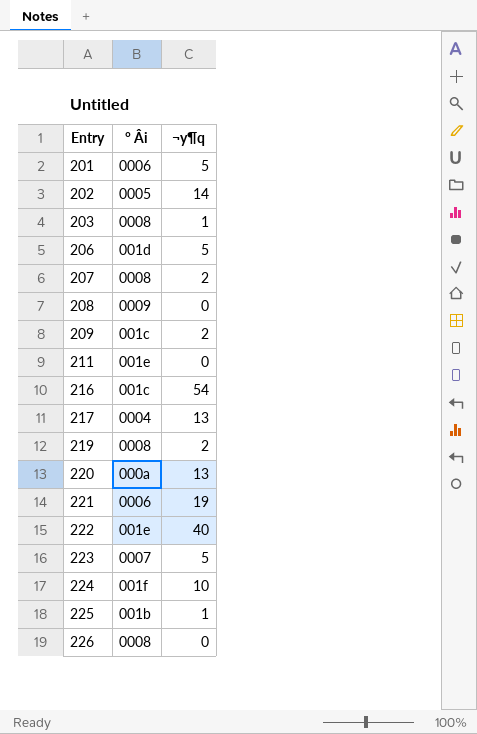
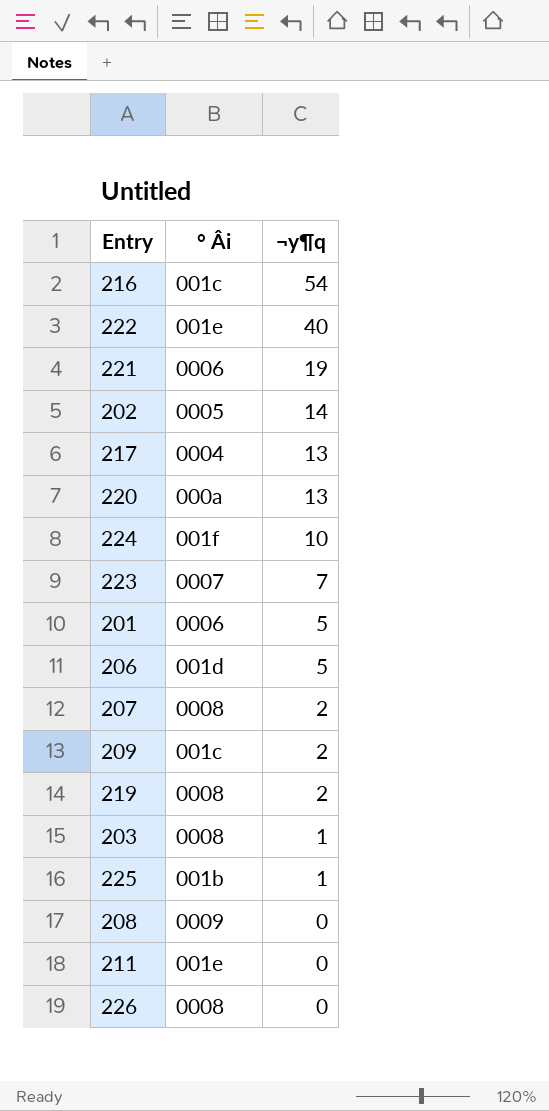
row order: Entry ascending -> ¬y¶q descending
223 | ¬y¶q: 5 -> 7

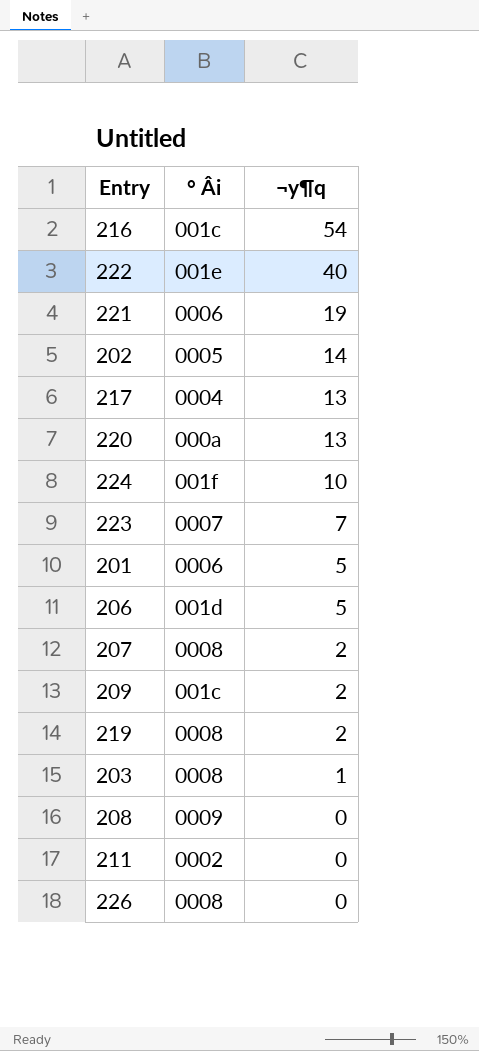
row 225: 001b | 1 -> none
211 | ° Âi: 001e -> 0002

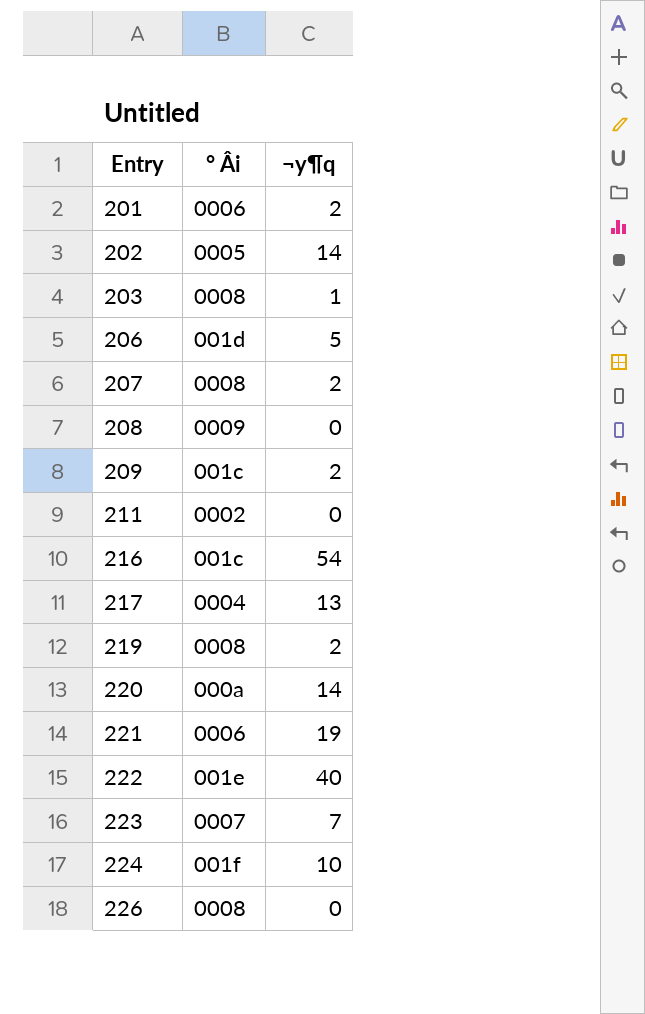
row order: ¬y¶q descending -> Entry ascending
201 | ¬y¶q: 5 -> 2
220 | ¬y¶q: 13 -> 14

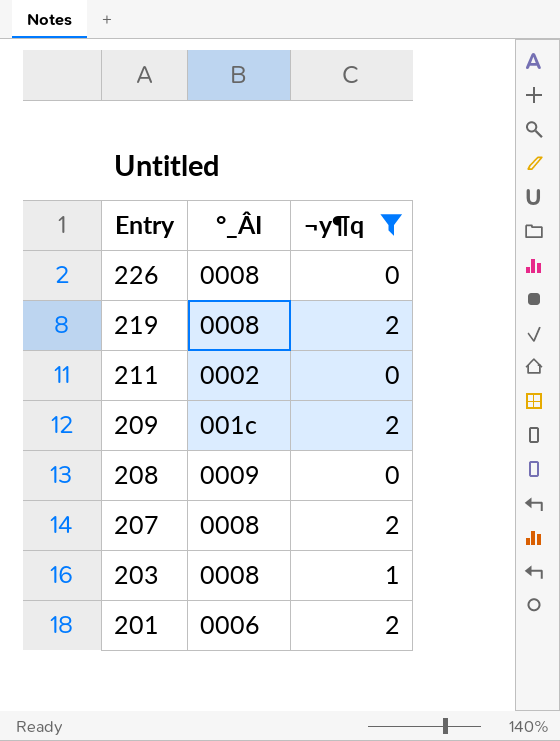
filter: none -> ¬y¶q <= 2
row order: Entry ascending -> Entry descending
column name: ° Âi -> °_ÂI

